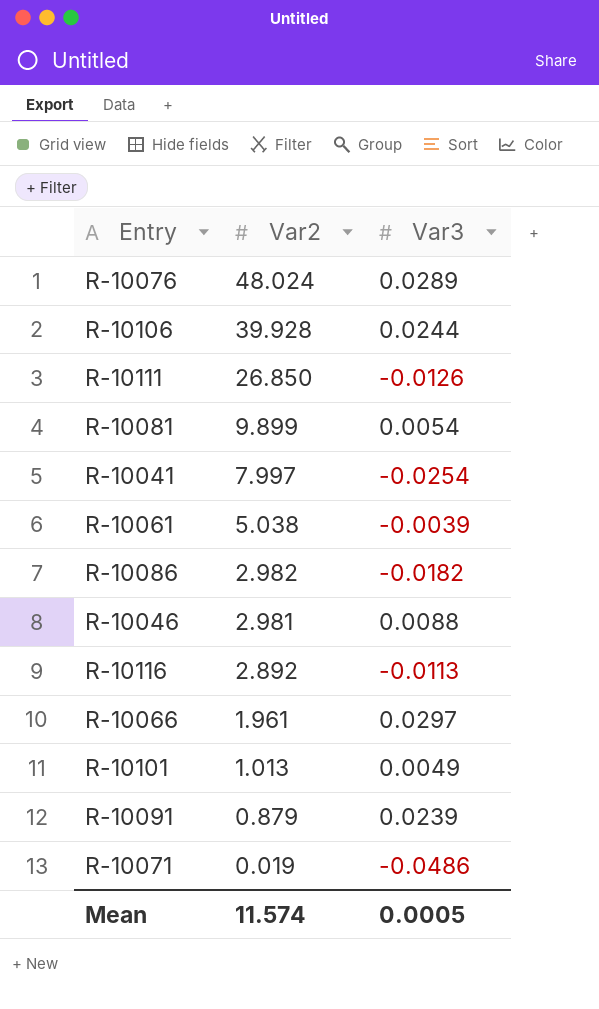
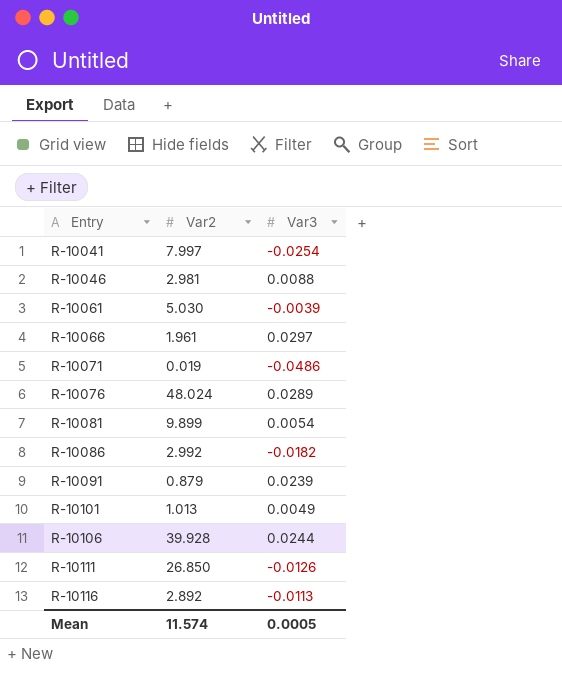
row order: Var2 descending -> Entry ascending
R-10061 | Var2: 5.038 -> 5.030
R-10086 | Var2: 2.982 -> 2.992

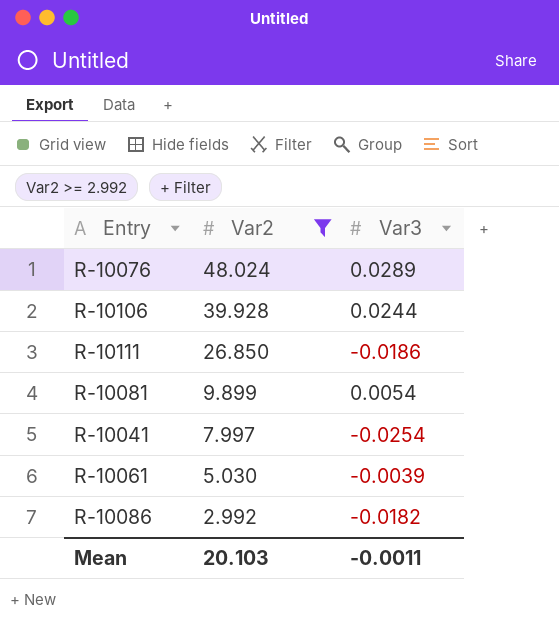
filter: none -> Var2 >= 2.992
row order: Entry ascending -> Var2 descending
R-10111 | Var3: -0.0126 -> -0.0186
Mean | Var2: 11.574 -> 20.103
Mean | Var3: 0.0005 -> -0.0011

